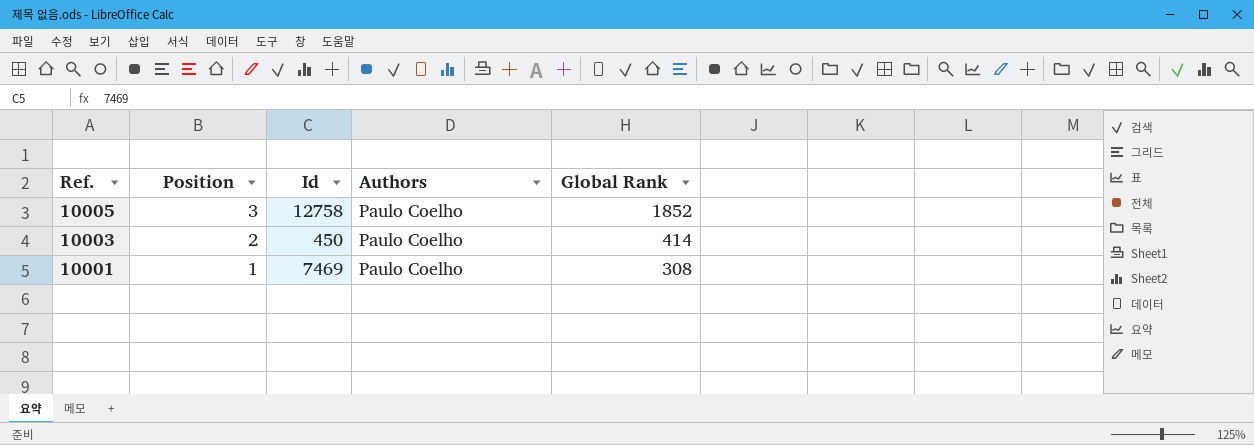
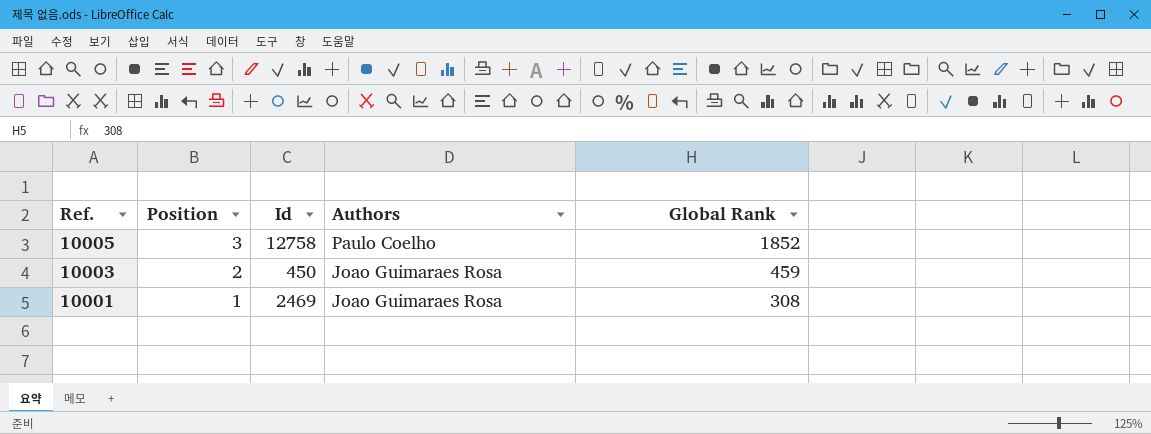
10003 | Authors: Paulo Coelho -> Joao Guimaraes Rosa
10003 | Global Rank: 414 -> 459
10001 | Id: 7469 -> 2469
10001 | Authors: Paulo Coelho -> Joao Guimaraes Rosa

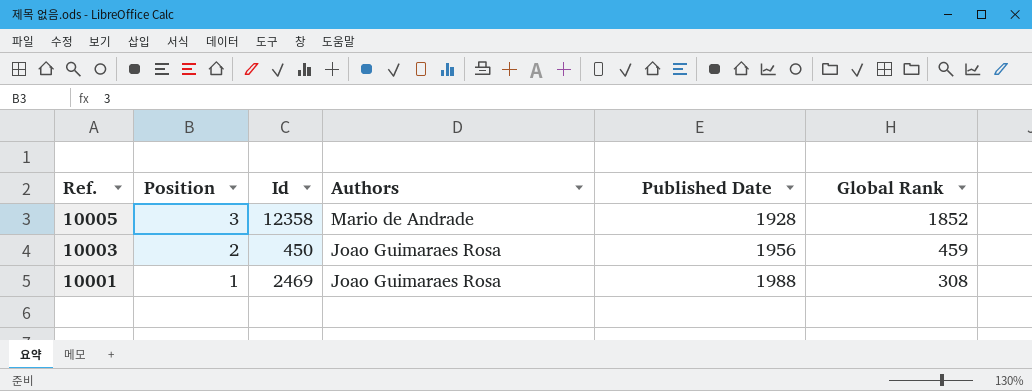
column Published Date | position: none -> 5
10005 | Id: 12758 -> 12358
10005 | Authors: Paulo Coelho -> Mario de Andrade

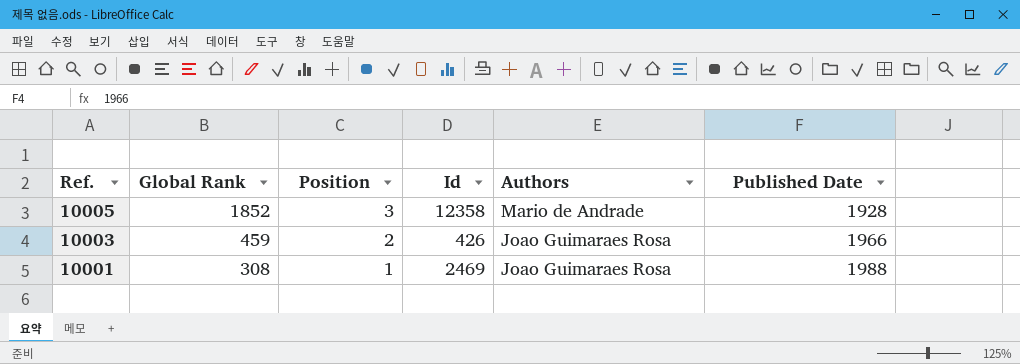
column Global Rank | position: 6 -> 2
10003 | Id: 450 -> 426
10003 | Published Date: 1956 -> 1966

